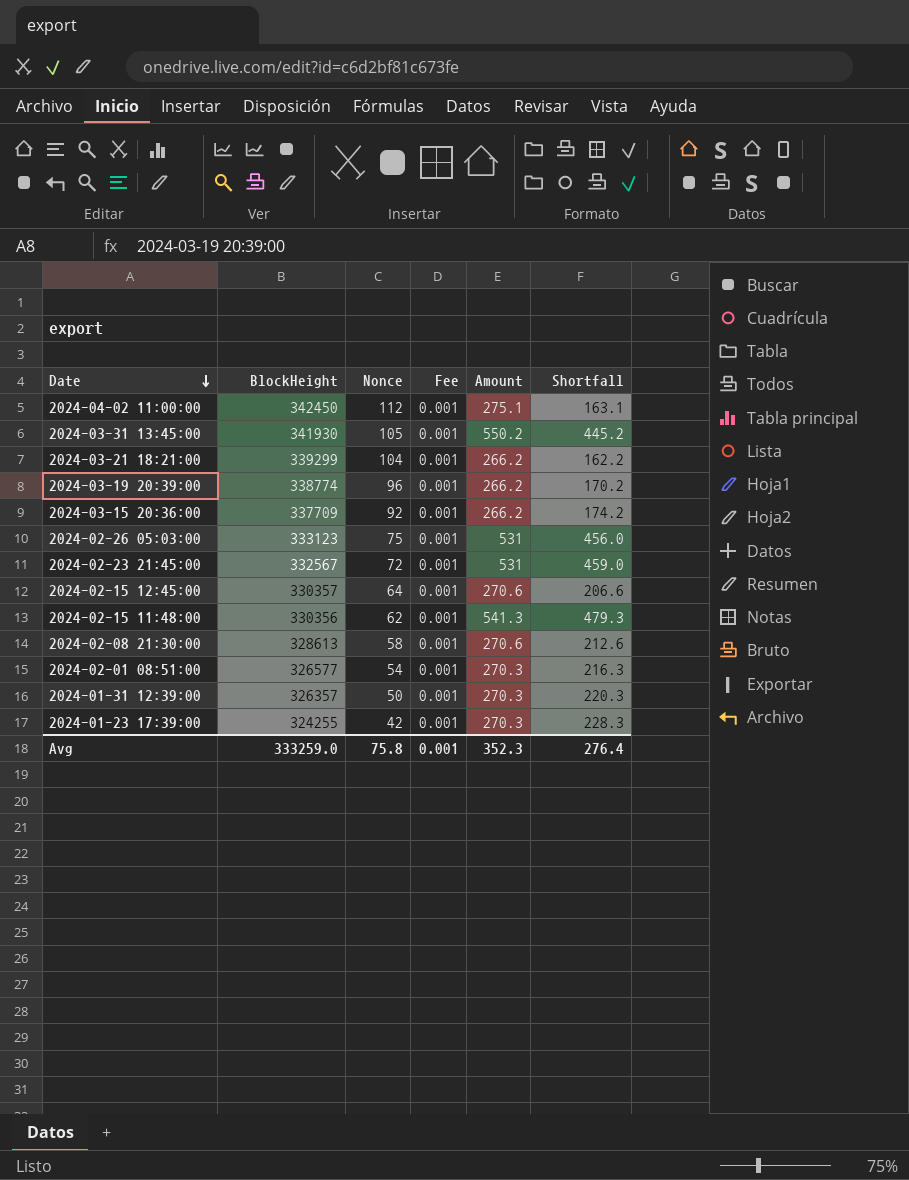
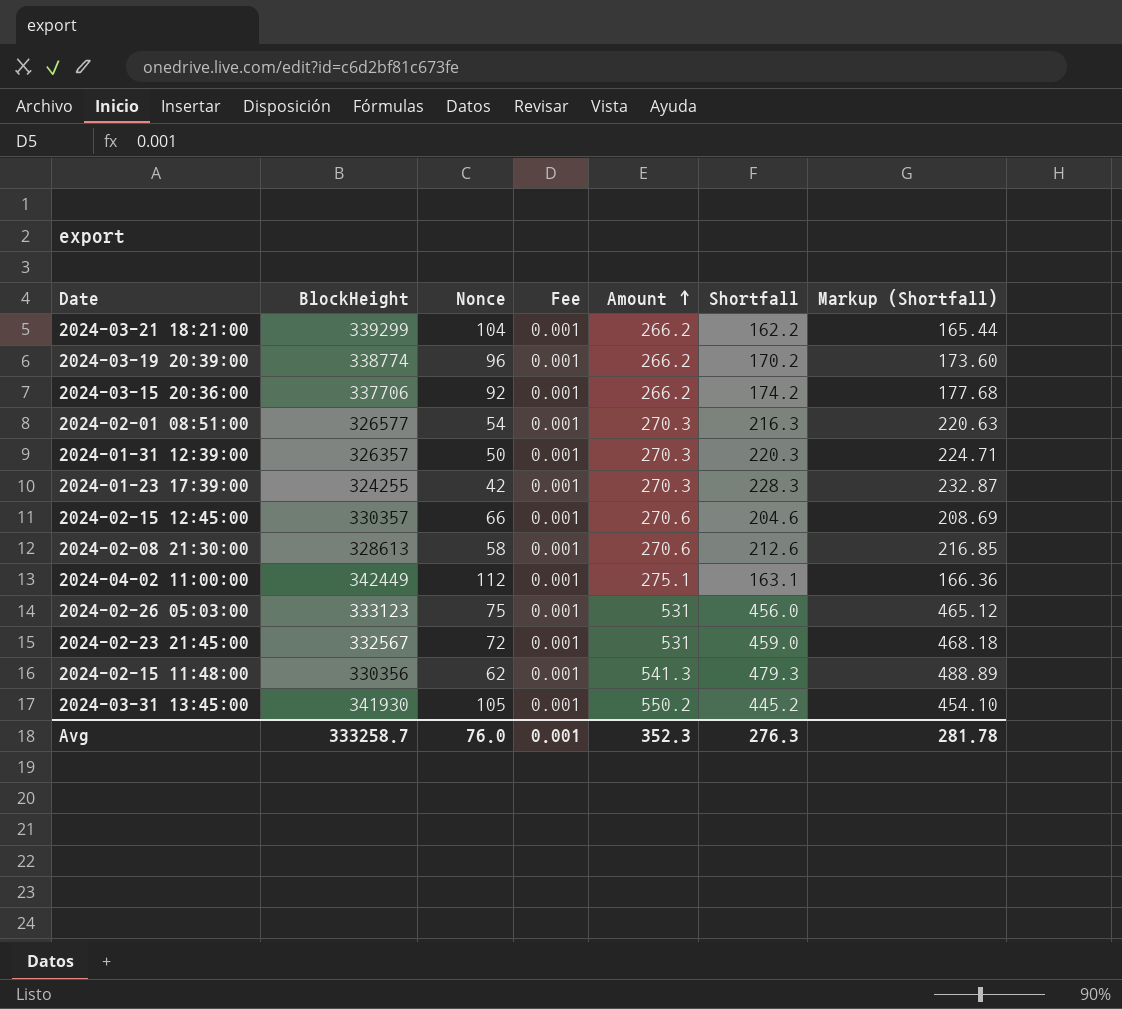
row order: Date descending -> Amount ascending
column Markup (Shortfall) | formula: none -> [Shortfall] * 1.02
2024-03-15 20:36:00 | BlockHeight: 337709 -> 337706
2024-02-15 12:45:00 | Nonce: 64 -> 66
2024-02-15 12:45:00 | Shortfall: 206.6 -> 204.6
2024-04-02 11:00:00 | BlockHeight: 342450 -> 342449
Avg | BlockHeight: 333259.0 -> 333258.7
Avg | Nonce: 75.8 -> 76.0
Avg | Shortfall: 276.4 -> 276.3

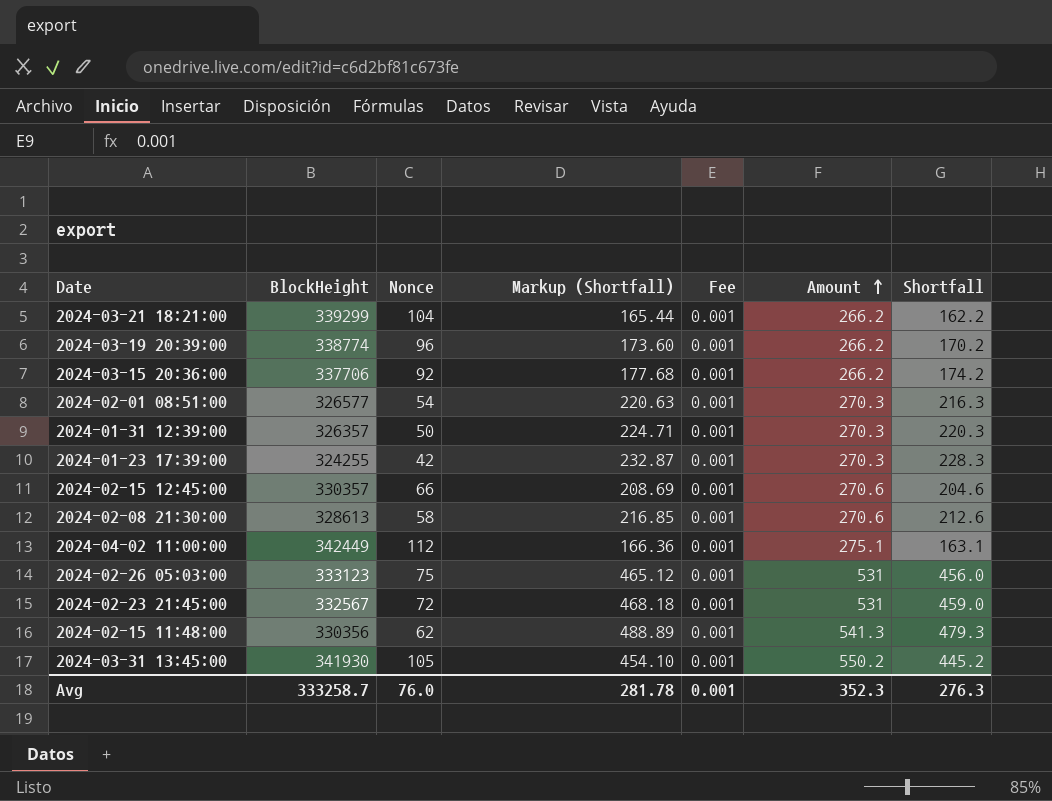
column Markup (Shortfall) | position: 7 -> 4

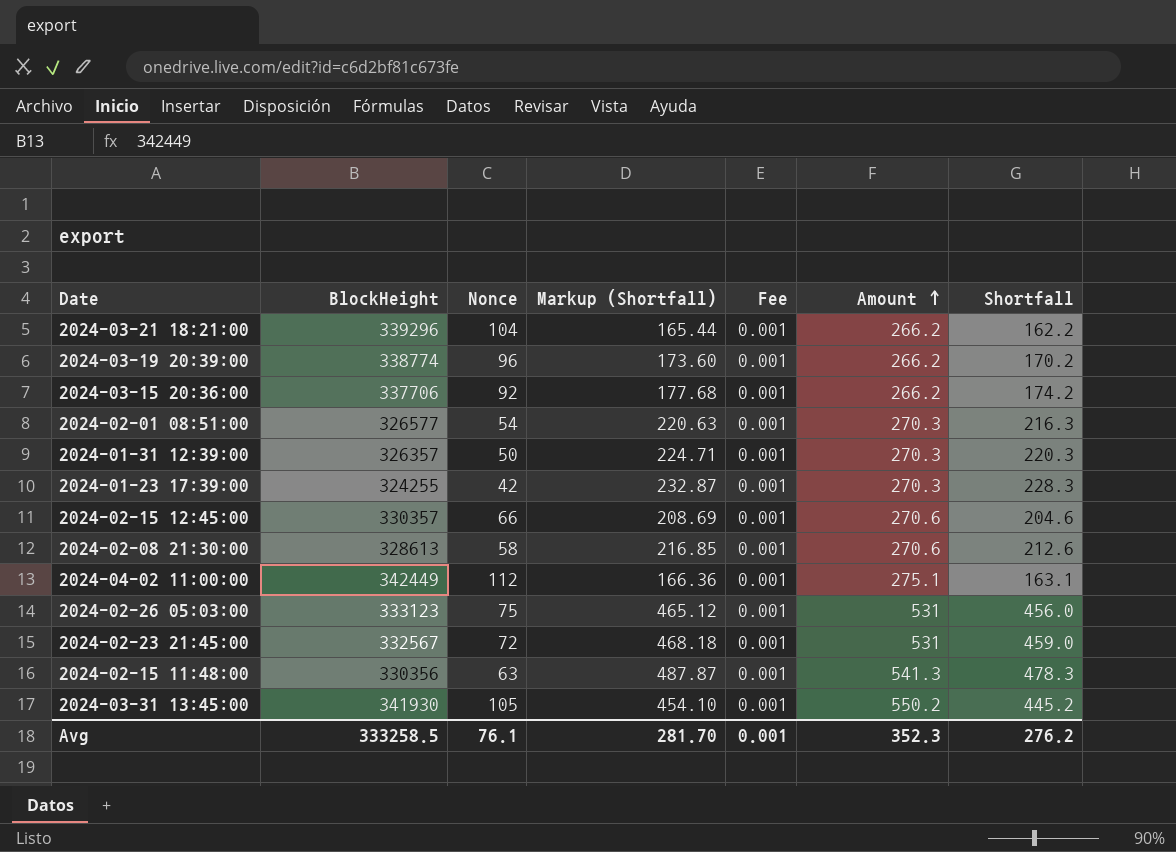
2024-03-21 18:21:00 | BlockHeight: 339299 -> 339296
2024-02-15 11:48:00 | Nonce: 62 -> 63
2024-02-15 11:48:00 | Markup (Shortfall): 488.89 -> 487.87
2024-02-15 11:48:00 | Shortfall: 479.3 -> 478.3
Avg | BlockHeight: 333258.7 -> 333258.5
Avg | Nonce: 76.0 -> 76.1
Avg | Markup (Shortfall): 281.78 -> 281.70
Avg | Shortfall: 276.3 -> 276.2

